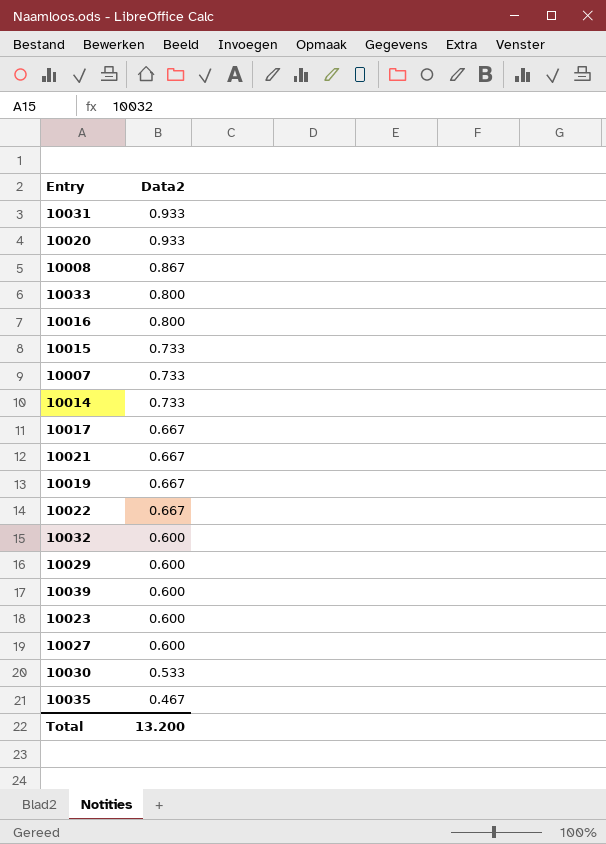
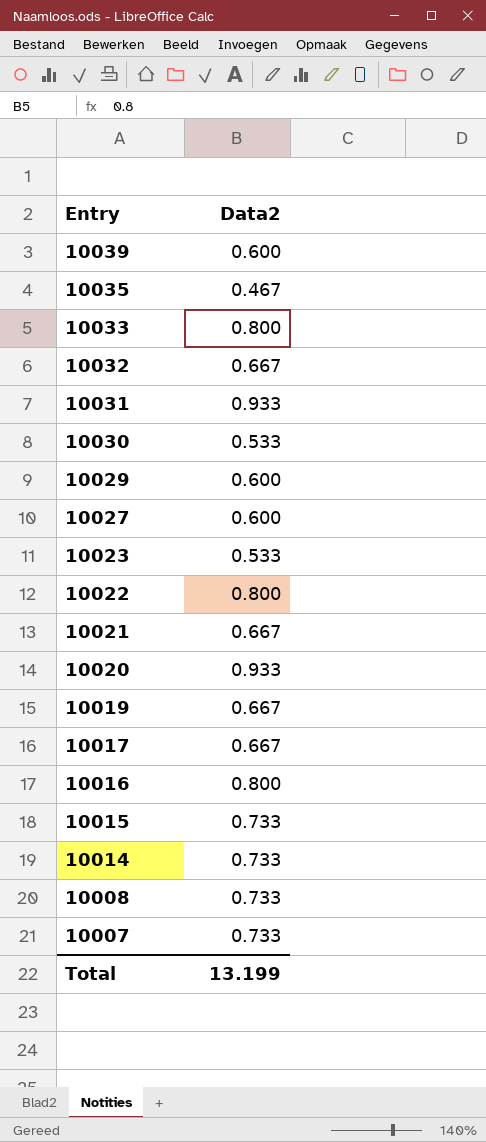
row order: Data2 descending -> Entry descending
10032 | Data2: 0.600 -> 0.667
10023 | Data2: 0.600 -> 0.533
10022 | Data2: 0.667 -> 0.800
10008 | Data2: 0.867 -> 0.733
Total | Data2: 13.200 -> 13.199

